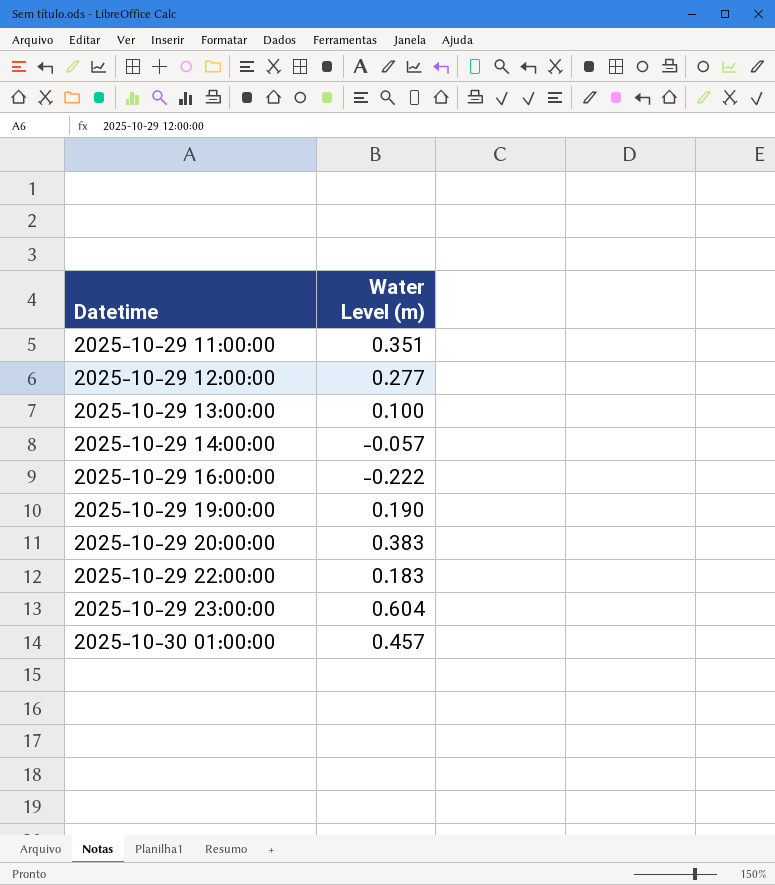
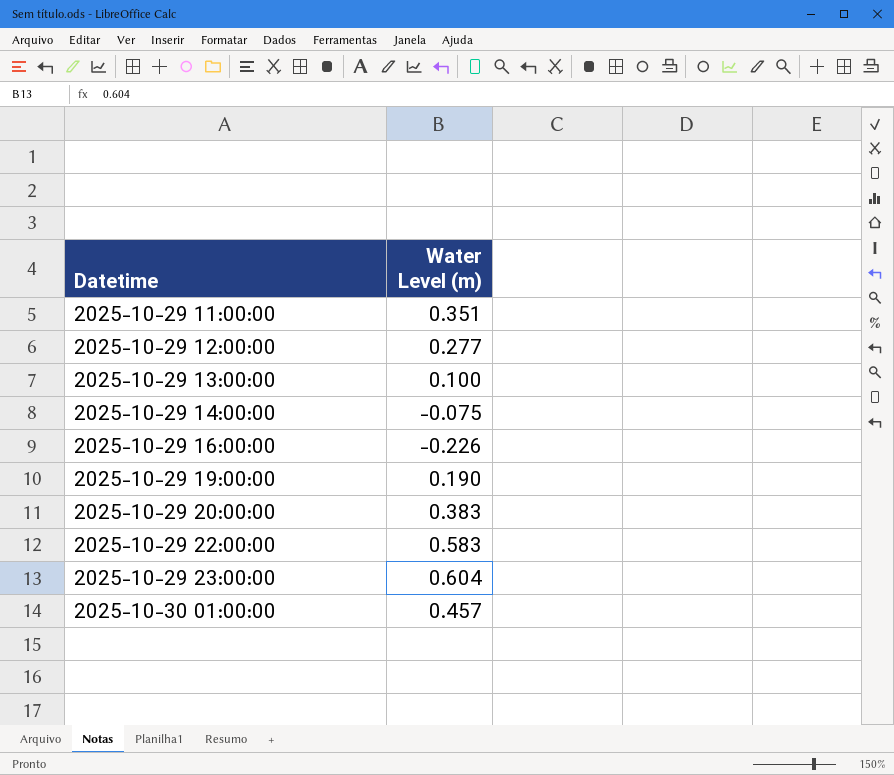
2025-10-29 14:00:00 | Water Level (m): -0.057 -> -0.075
2025-10-29 16:00:00 | Water Level (m): -0.222 -> -0.226
2025-10-29 22:00:00 | Water Level (m): 0.183 -> 0.583

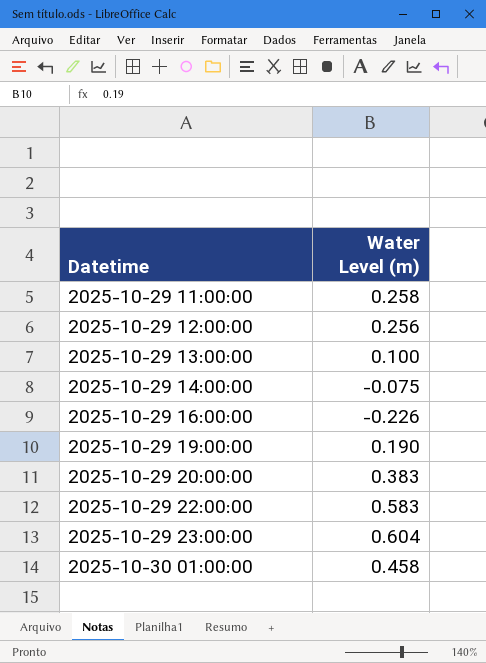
2025-10-29 11:00:00 | Water Level (m): 0.351 -> 0.258
2025-10-29 12:00:00 | Water Level (m): 0.277 -> 0.256
2025-10-30 01:00:00 | Water Level (m): 0.457 -> 0.458

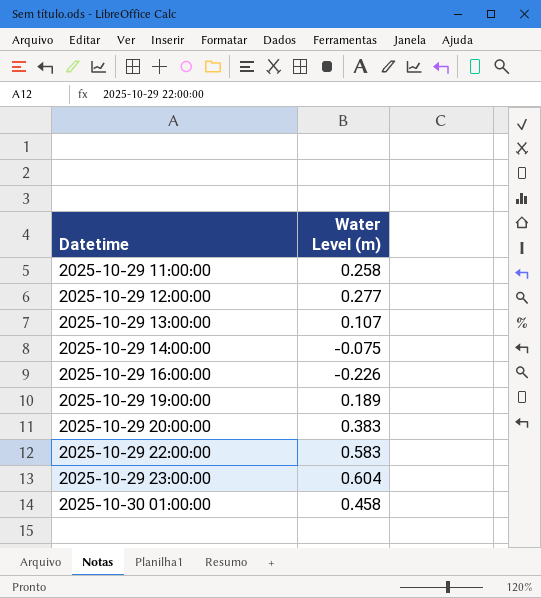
2025-10-29 12:00:00 | Water Level (m): 0.256 -> 0.277
2025-10-29 13:00:00 | Water Level (m): 0.100 -> 0.107
2025-10-29 19:00:00 | Water Level (m): 0.190 -> 0.189

